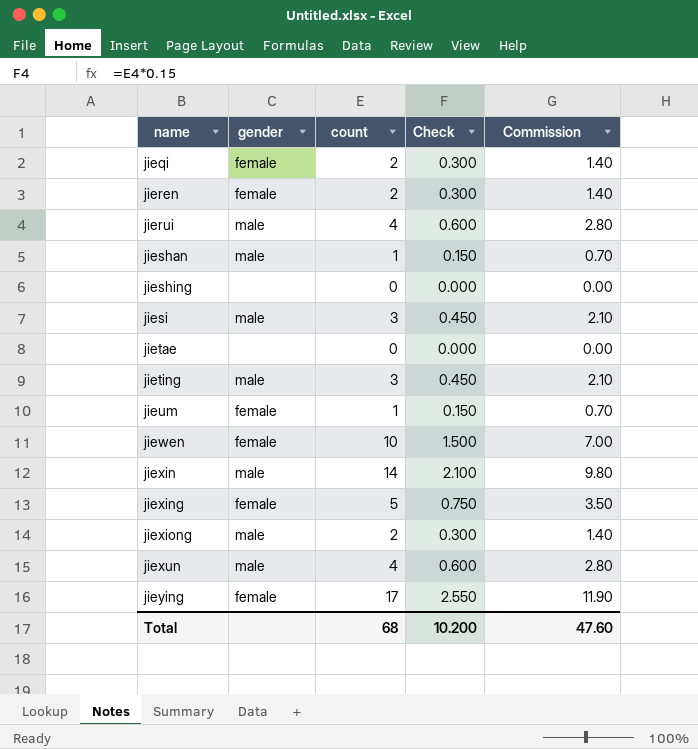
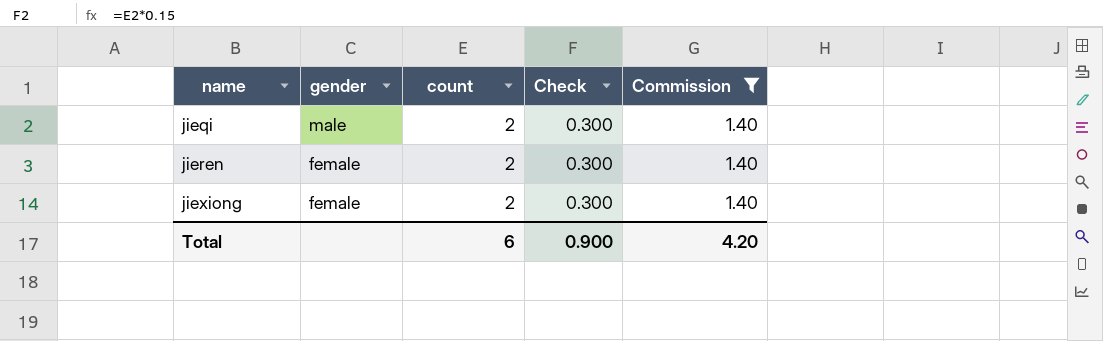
filter: none -> Commission = 1.40
jieqi | gender: female -> male
jiexiong | gender: male -> female
Total | count: 68 -> 6
Total | Check: 10.200 -> 0.900
Total | Commission: 47.60 -> 4.20

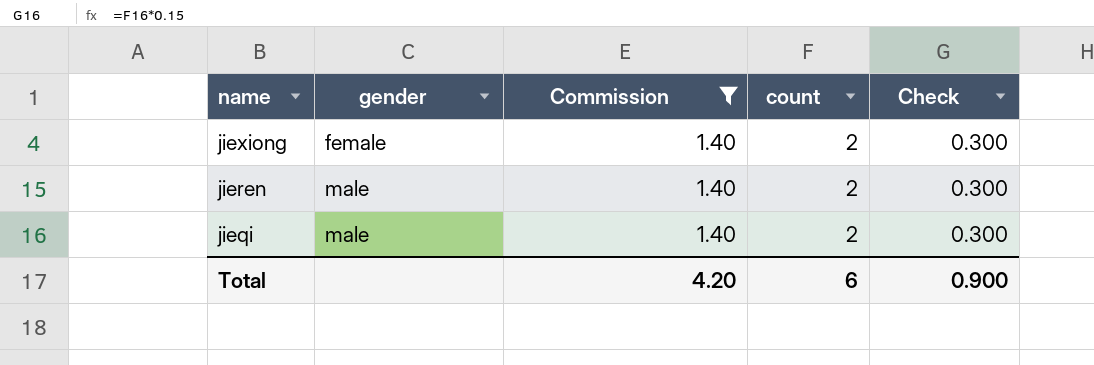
row order: name ascending -> name descending
column Commission | position: 5 -> 3
jieren | gender: female -> male

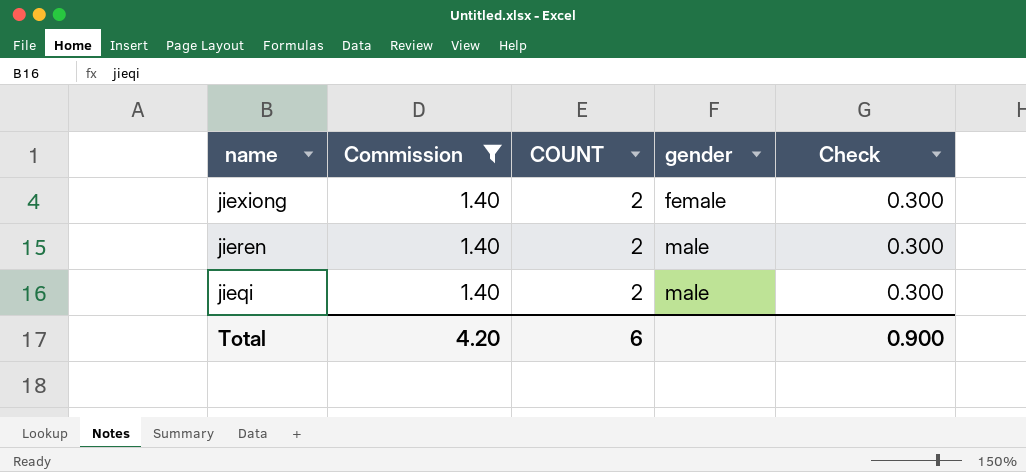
column name: count -> COUNT
column gender | position: 2 -> 4

